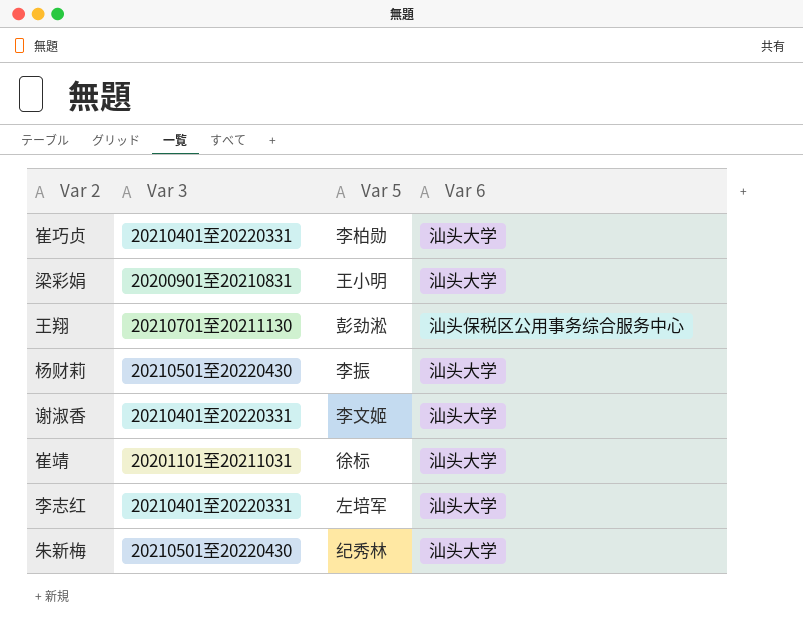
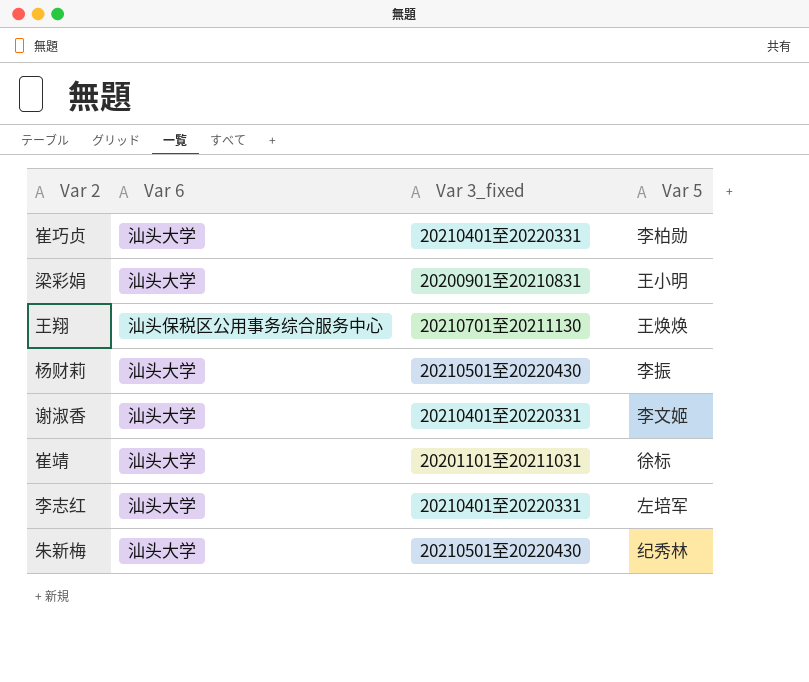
column Var 6 | position: 4 -> 2
column name: Var 3 -> Var 3_fixed
王翔 | Var 5: 彭劲淞 -> 王焕焕

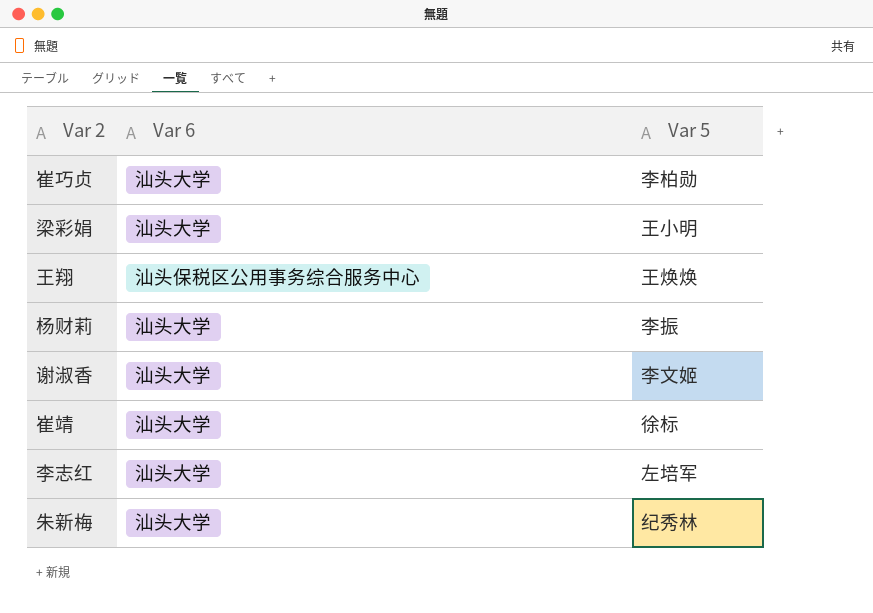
column Var 3_fixed | position: 3 -> none

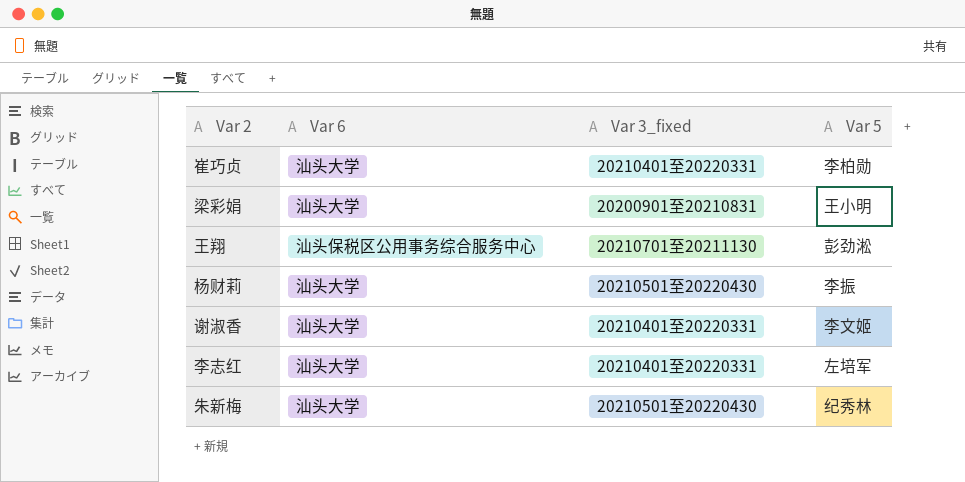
column Var 3_fixed | position: none -> 3
row 崔靖: 汕头大学 | 徐标 -> none
王翔 | Var 5: 王焕焕 -> 彭劲淞

